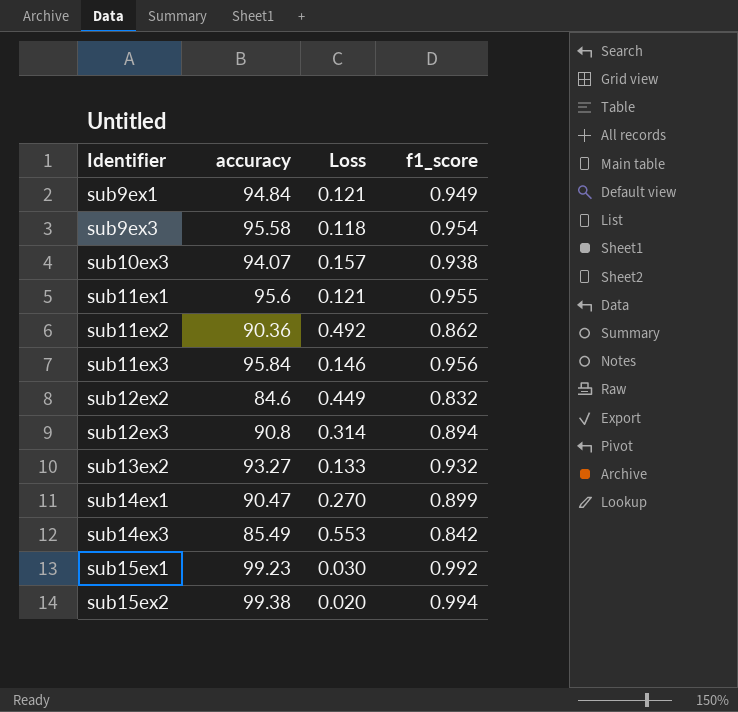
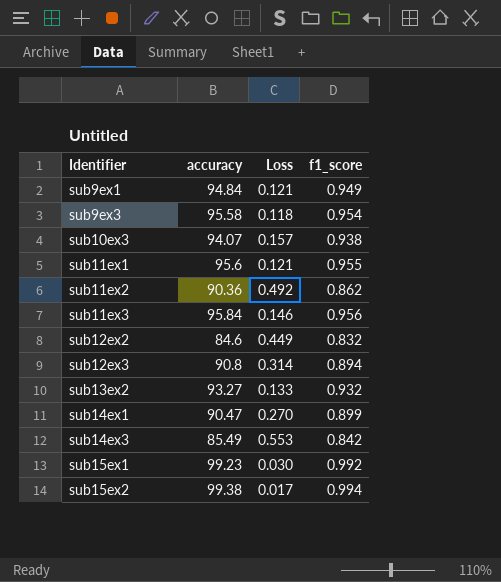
sub15ex2 | Loss: 0.020 -> 0.017

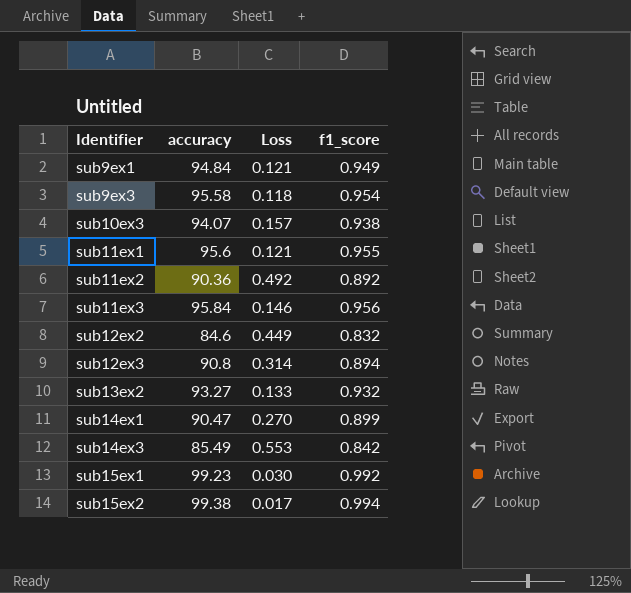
sub11ex2 | f1_score: 0.862 -> 0.892

